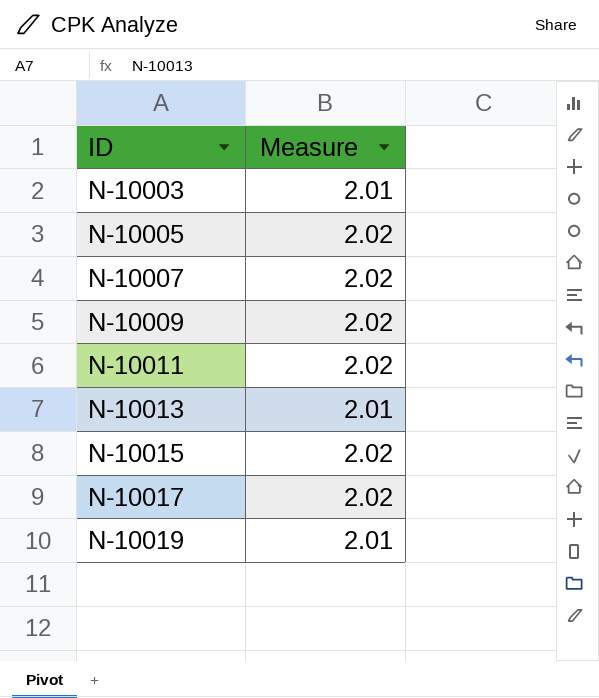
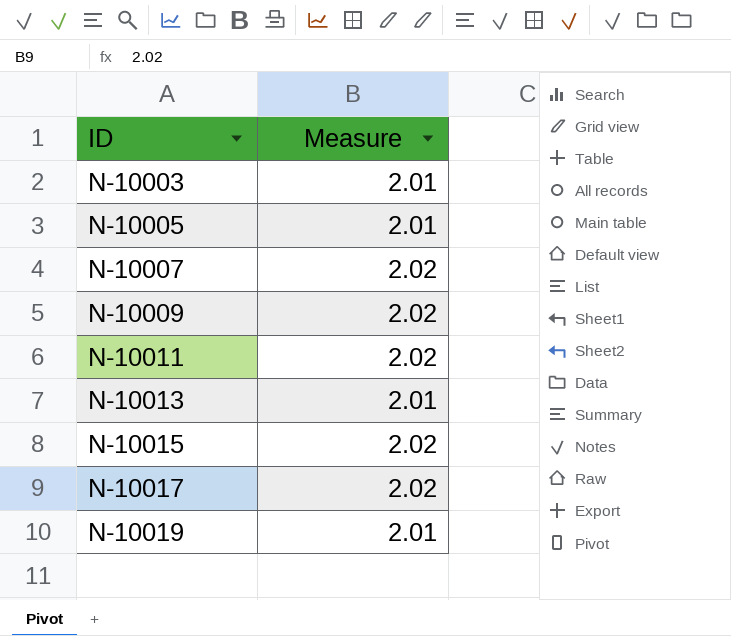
N-10005 | Measure: 2.02 -> 2.01

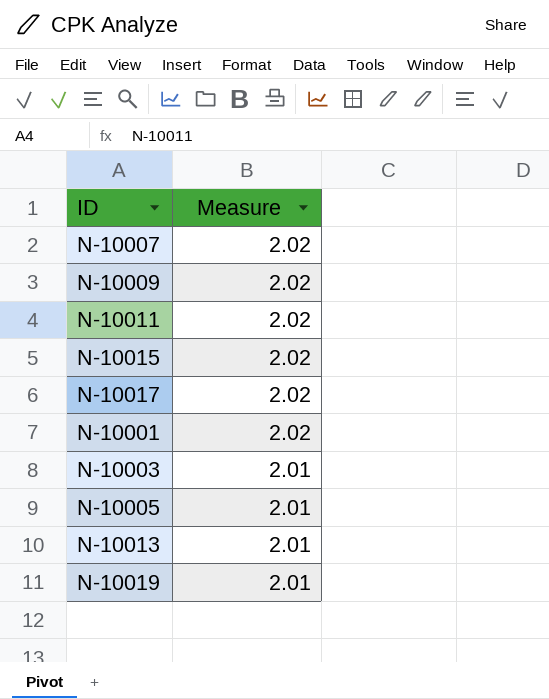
row order: ID ascending -> Measure descending
row N-10001: none -> 2.02

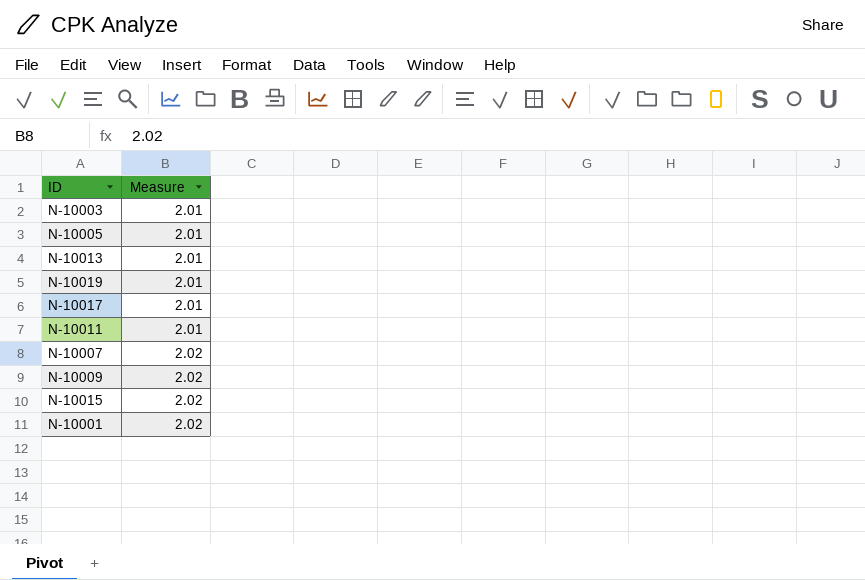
row order: Measure descending -> Measure ascending
N-10017 | Measure: 2.02 -> 2.01
N-10011 | Measure: 2.02 -> 2.01

